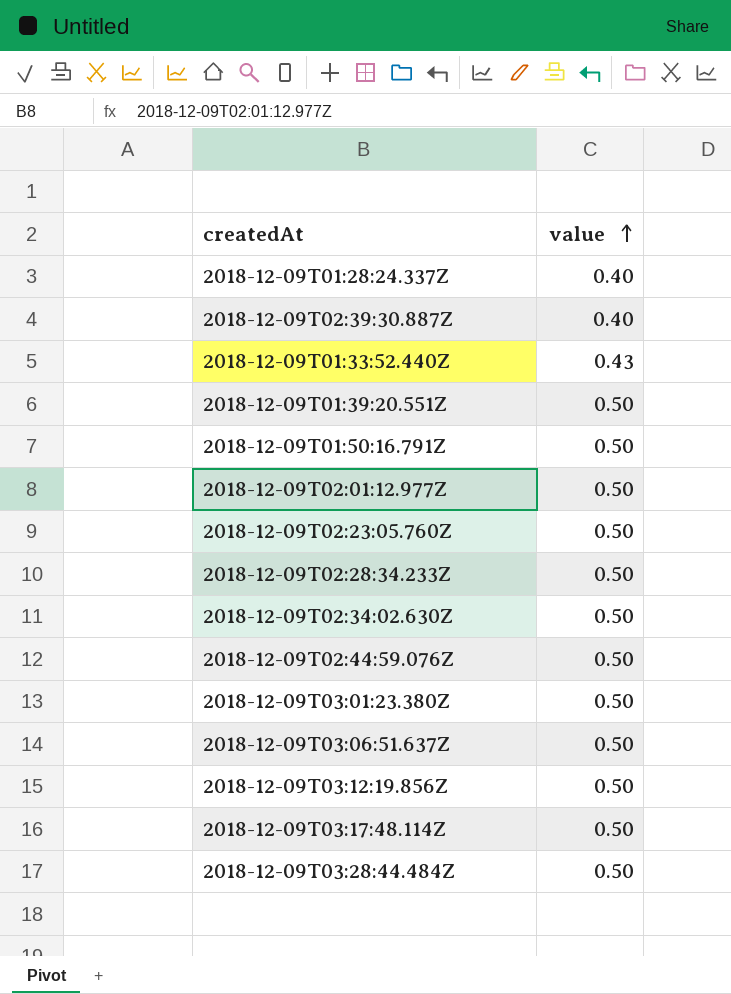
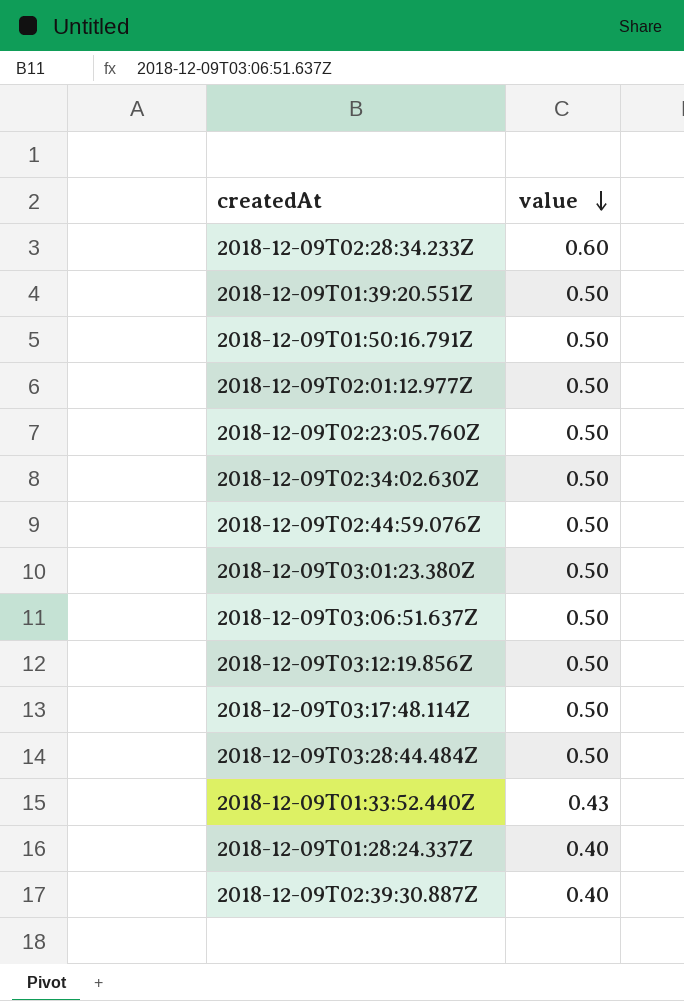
row order: value ascending -> value descending
2018-12-09T02:28:34.233Z | value: 0.50 -> 0.60

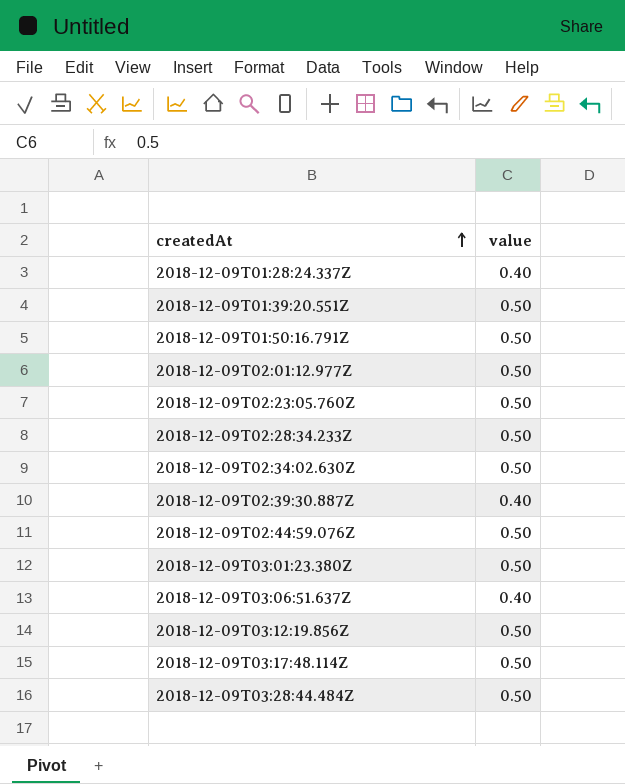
row order: value descending -> createdAt ascending
row 2018-12-09T01:33:52.440Z: 0.43 -> none
2018-12-09T02:28:34.233Z | value: 0.60 -> 0.50
2018-12-09T03:06:51.637Z | value: 0.50 -> 0.40

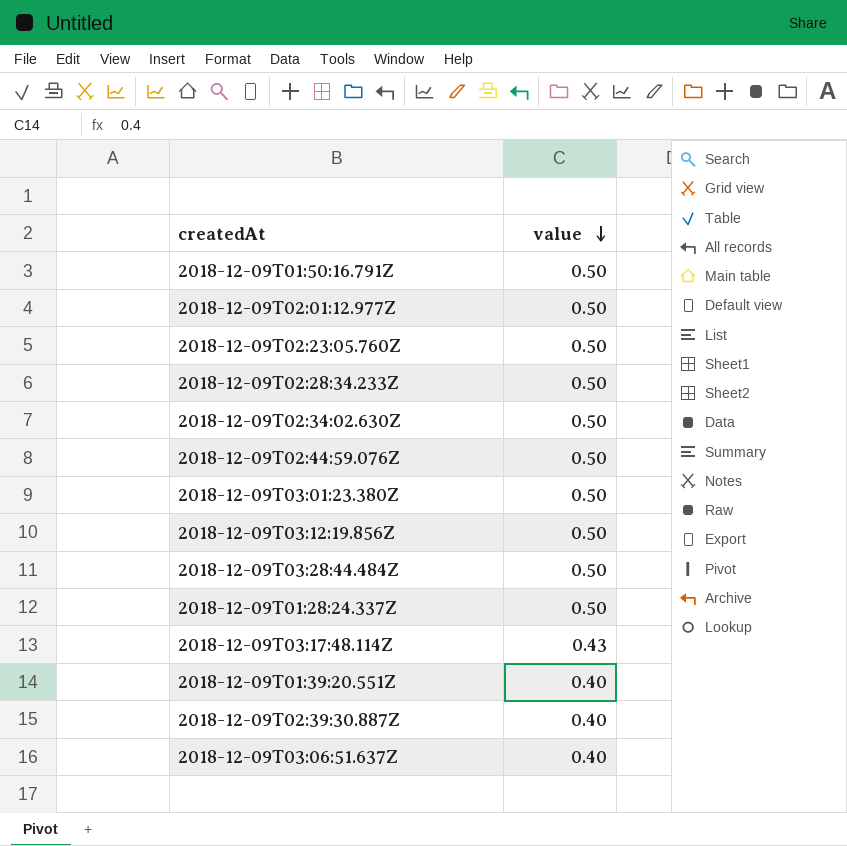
row order: createdAt ascending -> value descending
2018-12-09T01:28:24.337Z | value: 0.40 -> 0.50
2018-12-09T03:17:48.114Z | value: 0.50 -> 0.43
2018-12-09T01:39:20.551Z | value: 0.50 -> 0.40

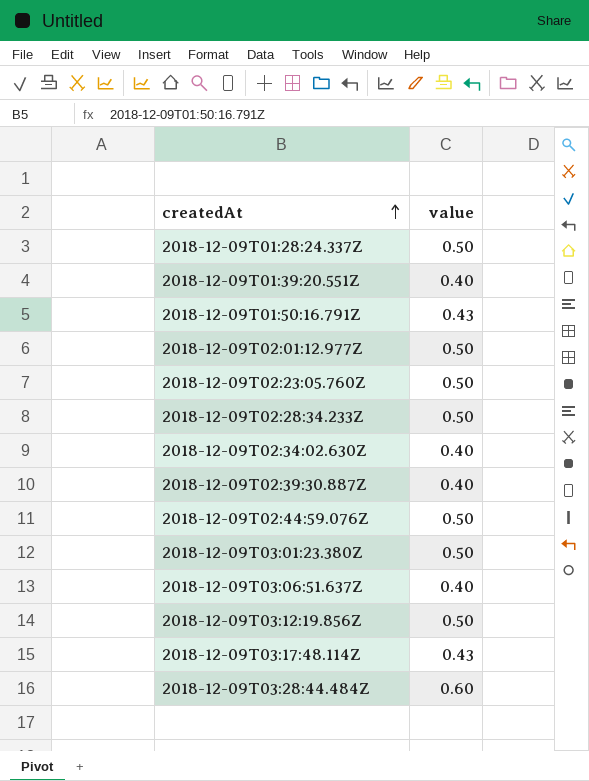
row order: value descending -> createdAt ascending
2018-12-09T01:50:16.791Z | value: 0.50 -> 0.43
2018-12-09T02:34:02.630Z | value: 0.50 -> 0.40
2018-12-09T03:28:44.484Z | value: 0.50 -> 0.60

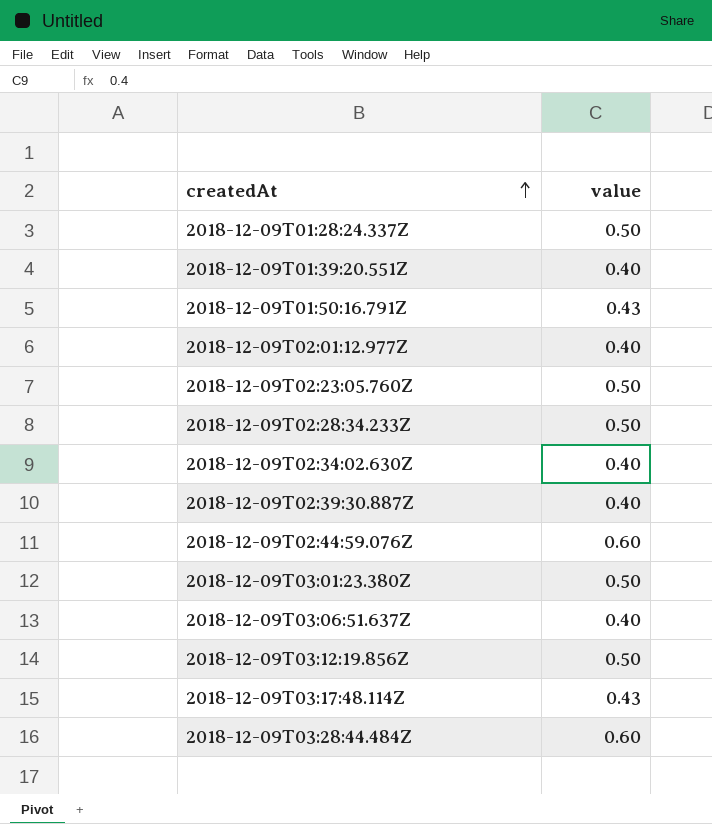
2018-12-09T02:01:12.977Z | value: 0.50 -> 0.40
2018-12-09T02:44:59.076Z | value: 0.50 -> 0.60

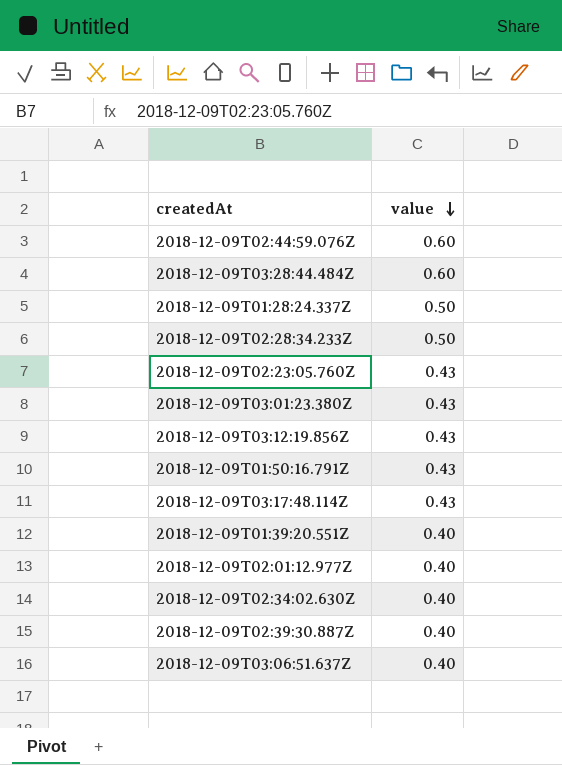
row order: createdAt ascending -> value descending
2018-12-09T02:23:05.760Z | value: 0.50 -> 0.43
2018-12-09T03:01:23.380Z | value: 0.50 -> 0.43
2018-12-09T03:12:19.856Z | value: 0.50 -> 0.43

